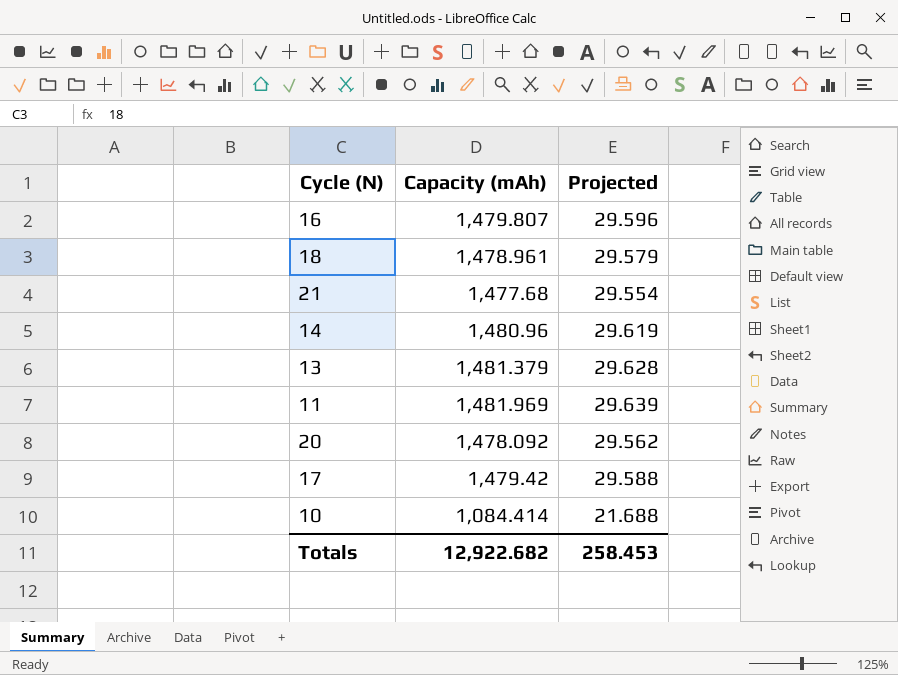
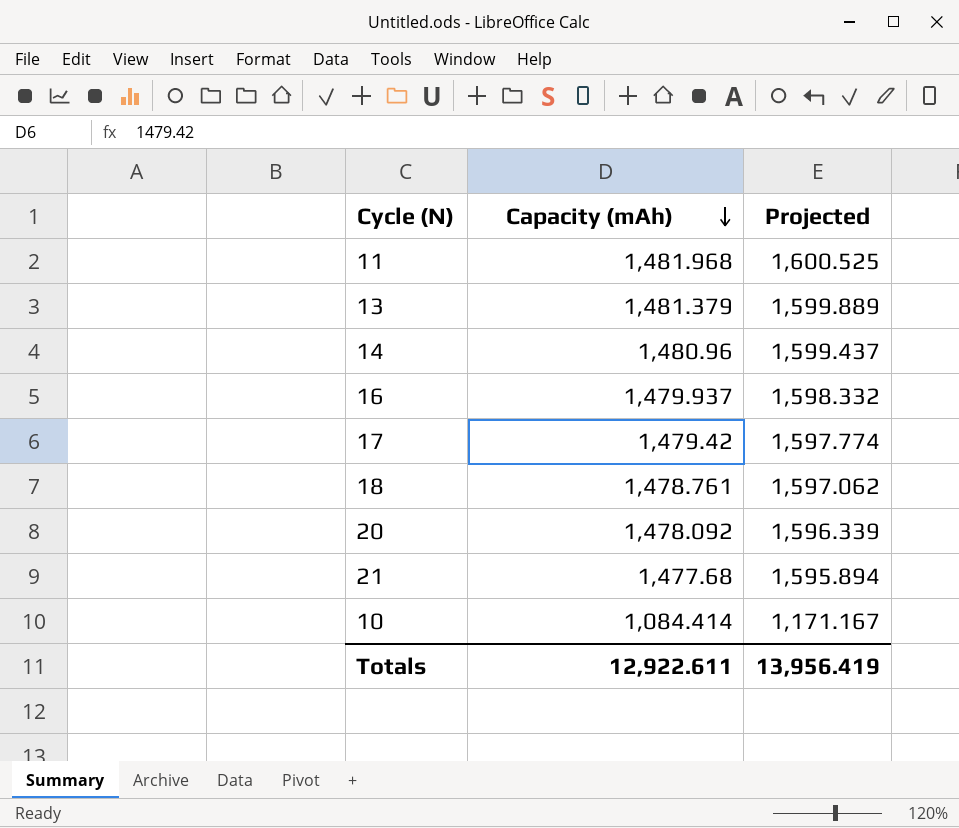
row order: none -> Capacity (mAh) descending
column Projected | formula: [Capacity (mAh)] * 0.02 -> [Capacity (mAh)] * 1.08
11 | Capacity (mAh): 1,481.969 -> 1,481.968
16 | Capacity (mAh): 1,479.807 -> 1,479.937
18 | Capacity (mAh): 1,478.961 -> 1,478.761
Totals | Capacity (mAh): 12,922.682 -> 12,922.611
Totals | Projected: 258.453 -> 13,956.419

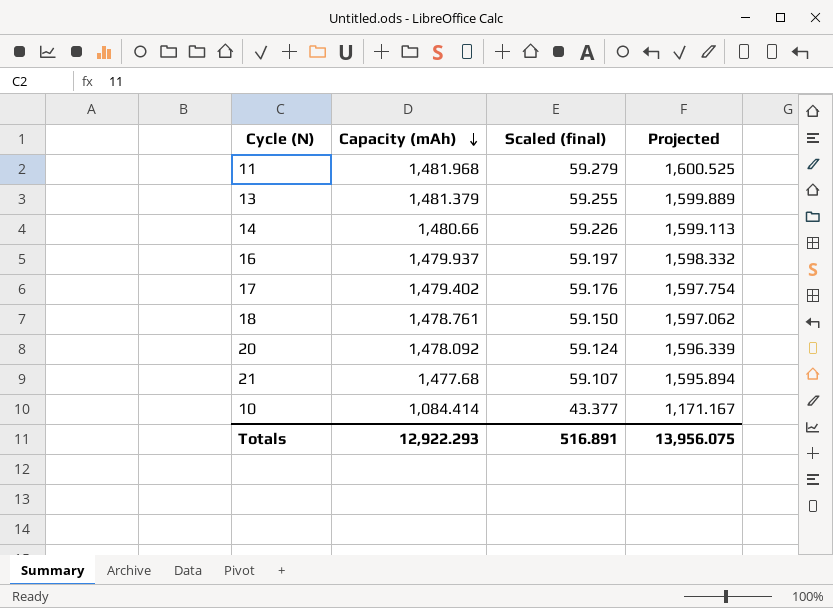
column Scaled (final) | formula: none -> [Capacity (mAh)] * 0.04
14 | Capacity (mAh): 1,480.96 -> 1,480.66
14 | Projected: 1,599.437 -> 1,599.113
17 | Capacity (mAh): 1,479.42 -> 1,479.402
17 | Projected: 1,597.774 -> 1,597.754
Totals | Capacity (mAh): 12,922.611 -> 12,922.293
Totals | Projected: 13,956.419 -> 13,956.075

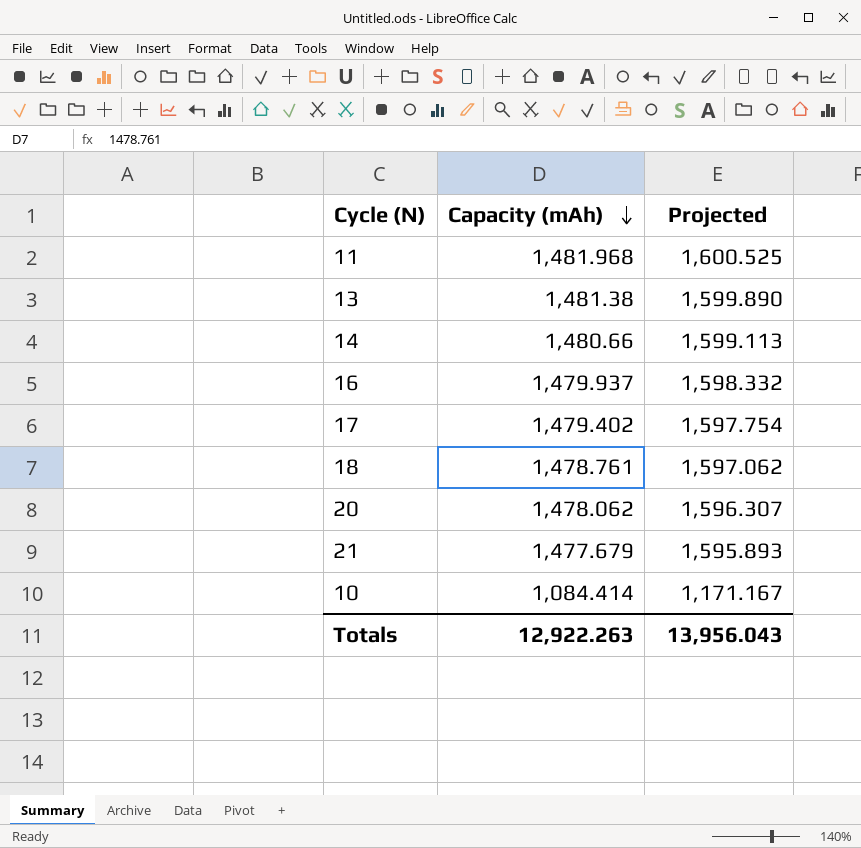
column Scaled (final) | formula: [Capacity (mAh)] * 0.04 -> none
13 | Capacity (mAh): 1,481.379 -> 1,481.38
13 | Projected: 1,599.889 -> 1,599.890
20 | Capacity (mAh): 1,478.092 -> 1,478.062
20 | Projected: 1,596.339 -> 1,596.307
21 | Capacity (mAh): 1,477.68 -> 1,477.679
21 | Projected: 1,595.894 -> 1,595.893
Totals | Capacity (mAh): 12,922.293 -> 12,922.263
Totals | Projected: 13,956.075 -> 13,956.043

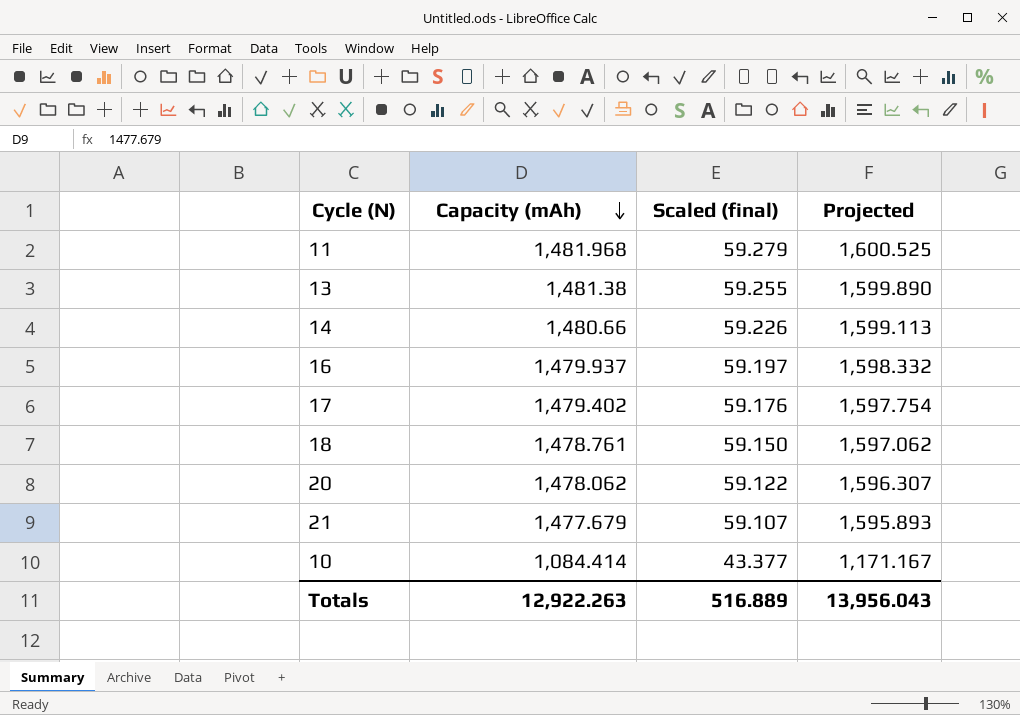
column Scaled (final) | formula: none -> [Capacity (mAh)] * 0.04

